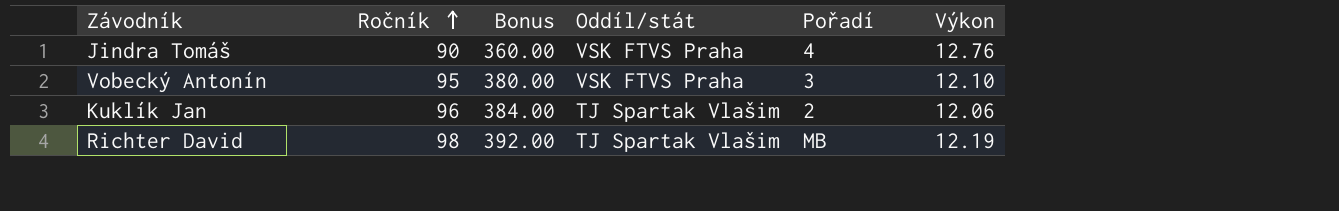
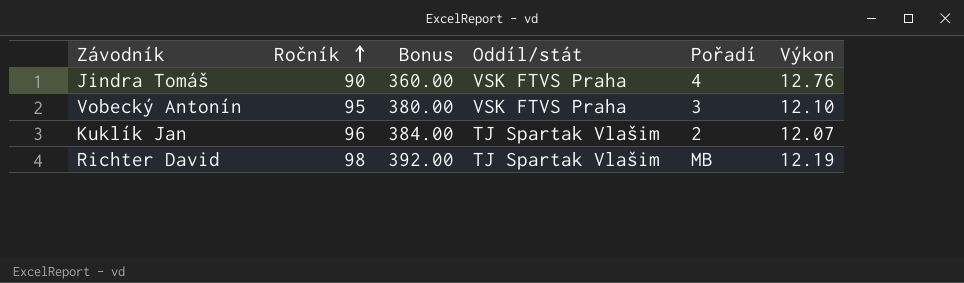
Kuklík Jan | Výkon: 12.06 -> 12.07

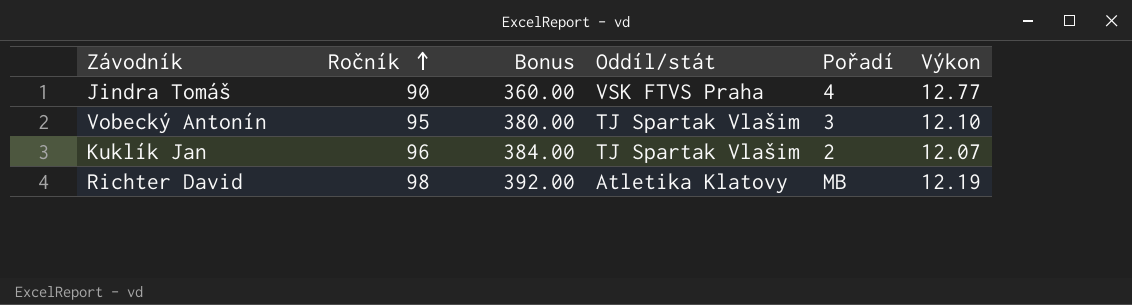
Jindra Tomáš | Výkon: 12.76 -> 12.77
Vobecký Antonín | Oddíl/stát: VSK FTVS Praha -> TJ Spartak Vlašim
Richter David | Oddíl/stát: TJ Spartak Vlašim -> Atletika Klatovy

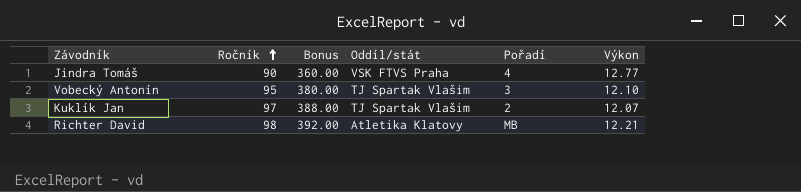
Kuklík Jan | Ročník: 96 -> 97
Kuklík Jan | Bonus: 384.00 -> 388.00
Richter David | Výkon: 12.19 -> 12.21

